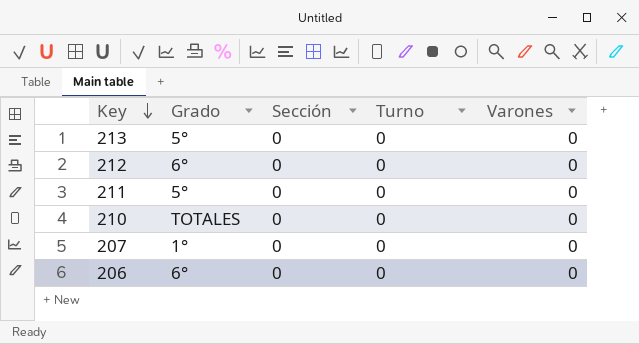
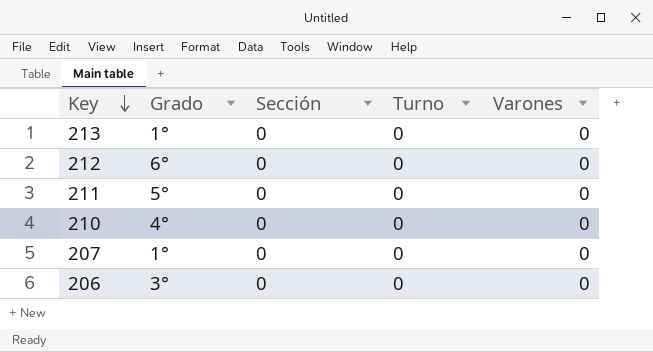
213 | Grado: 5° -> 1°
210 | Grado: TOTALES -> 4°
206 | Grado: 6° -> 3°

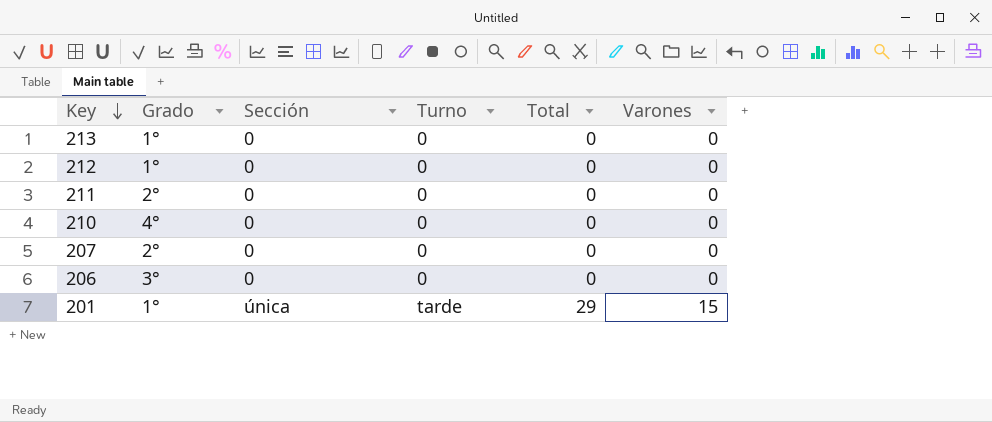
column Total | position: none -> 5
212 | Grado: 6° -> 1°
211 | Grado: 5° -> 2°
207 | Grado: 1° -> 2°
row 201: none -> 1° | única | tarde | 29 | 15

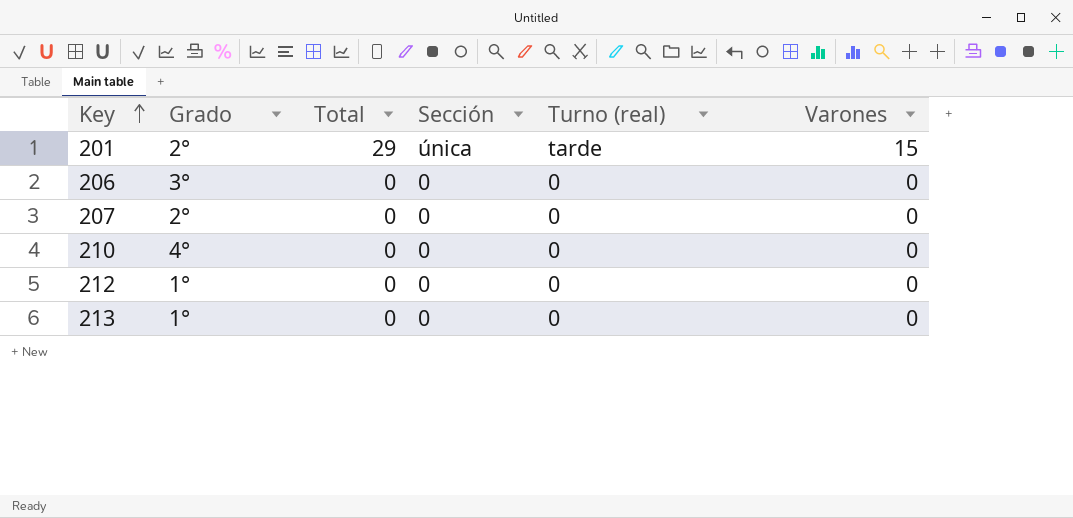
row order: Key descending -> Key ascending
column Total | position: 5 -> 3
column name: Turno -> Turno (real)
row 211: 2° | 0 | 0 | 0 | 0 -> none
201 | Grado: 1° -> 2°

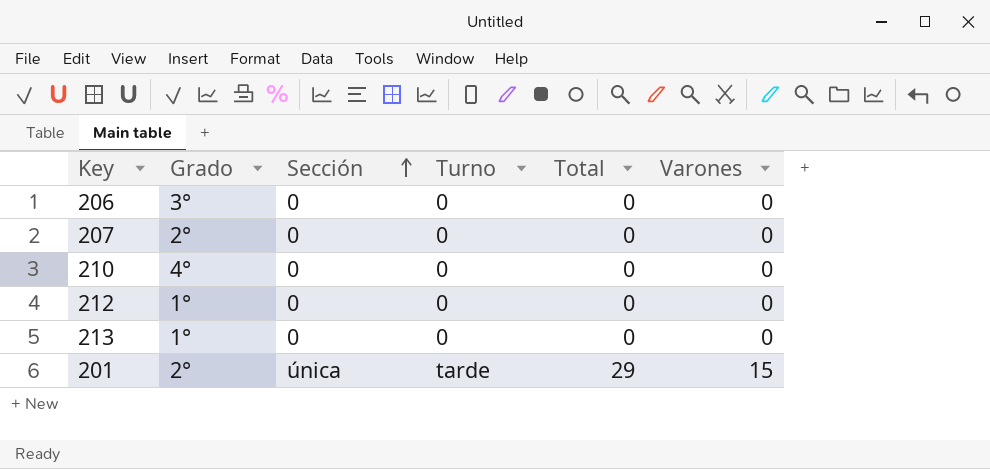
row order: Key ascending -> Sección ascending
column name: Turno (real) -> Turno
column Total | position: 3 -> 5

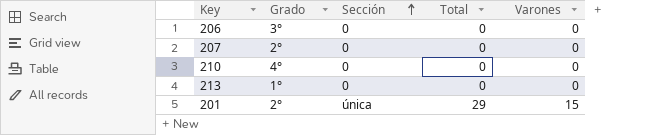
column Turno | position: 4 -> none
row 212: 1° | 0 | 0 | 0 | 0 -> none

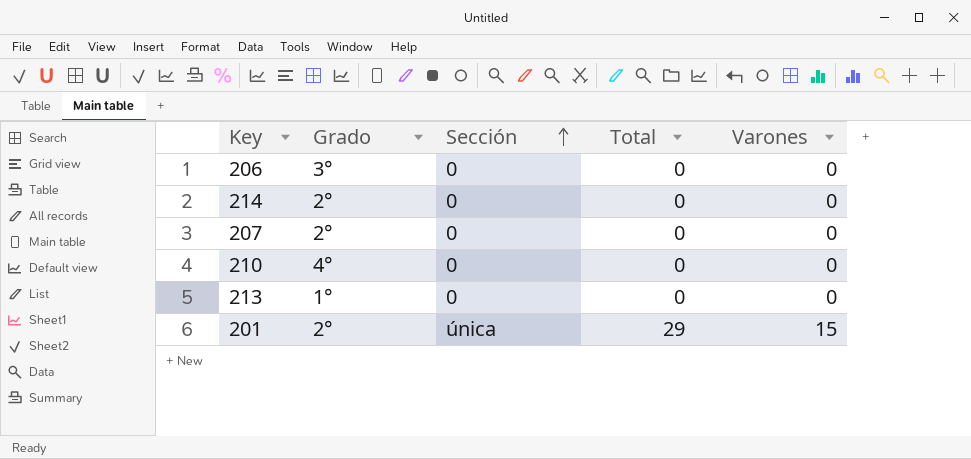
row 214: none -> 2° | 0 | 0 | 0

